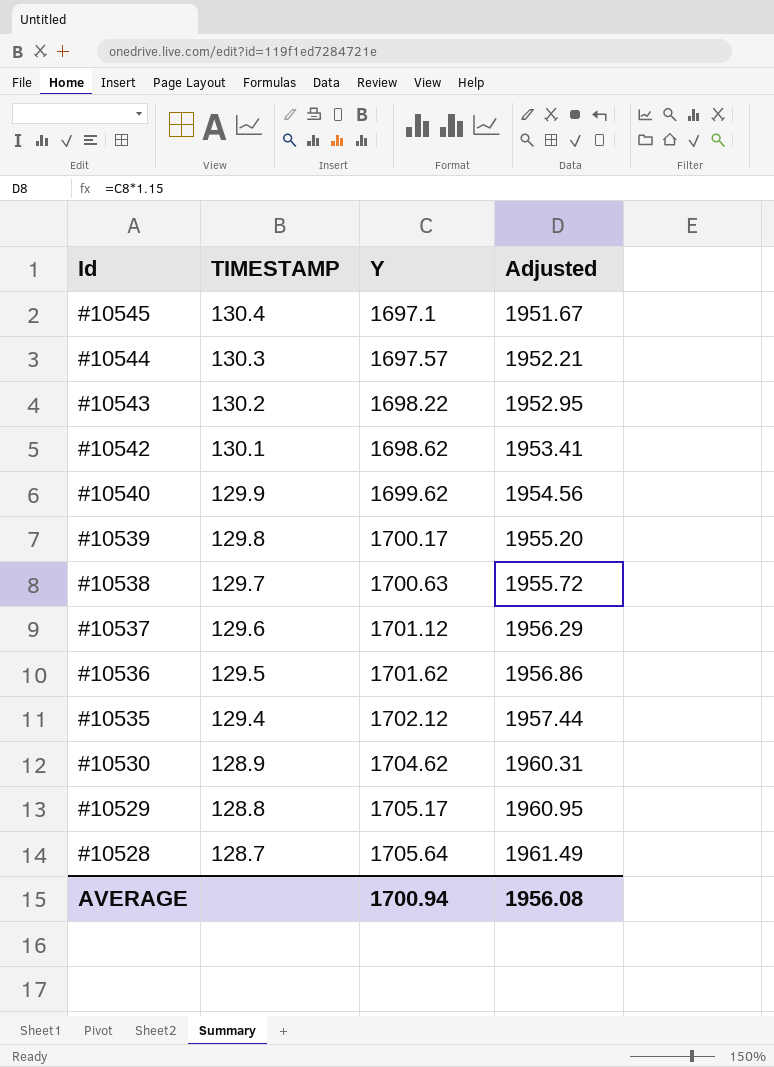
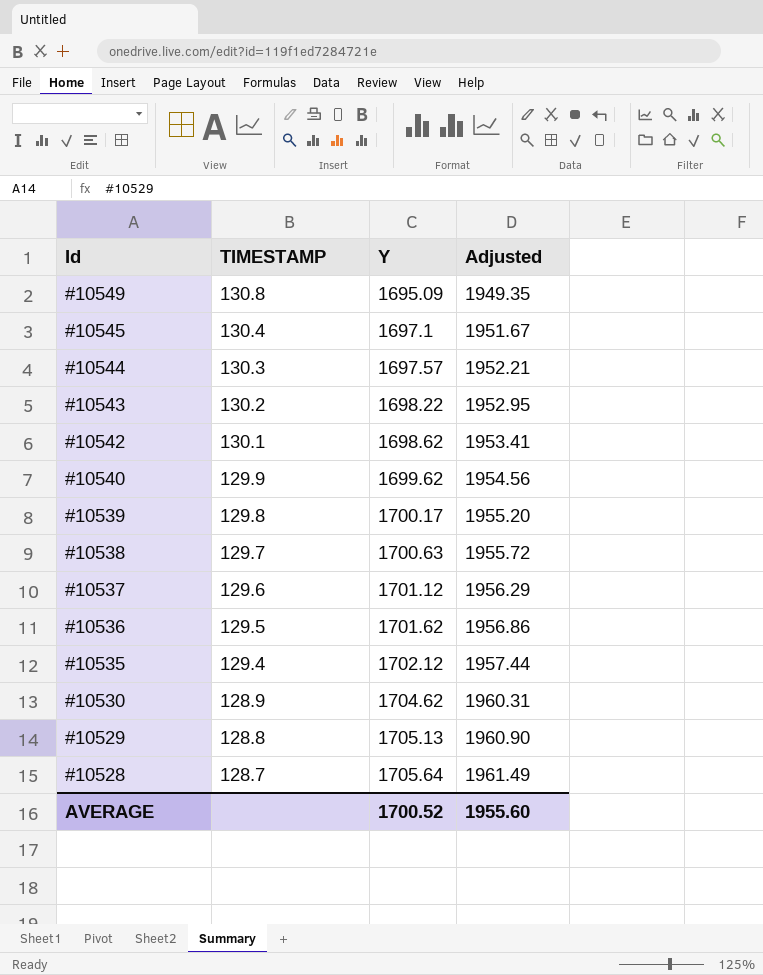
row #10549: none -> 130.8 | 1695.09 | 1949.35
#10529 | Y: 1705.17 -> 1705.13
#10529 | Adjusted: 1960.95 -> 1960.90
AVERAGE | Y: 1700.94 -> 1700.52
AVERAGE | Adjusted: 1956.08 -> 1955.60

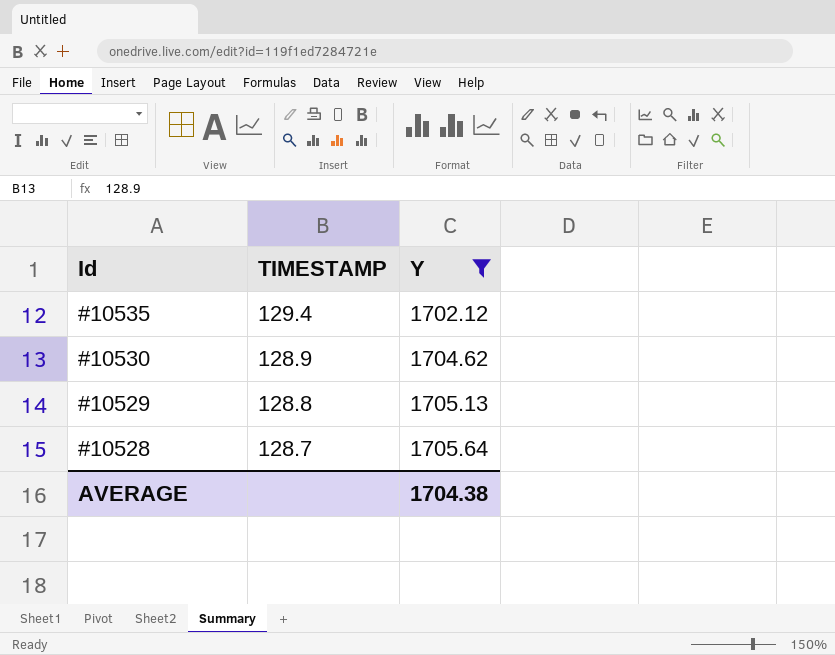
filter: none -> Y >= 1702.12
column Adjusted | formula: [Y] * 1.15 -> none
AVERAGE | Y: 1700.52 -> 1704.38

